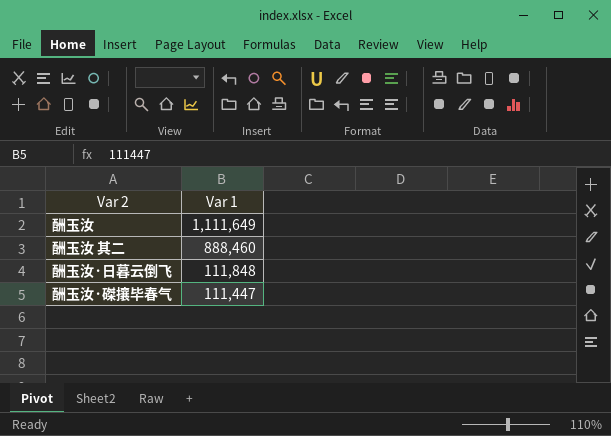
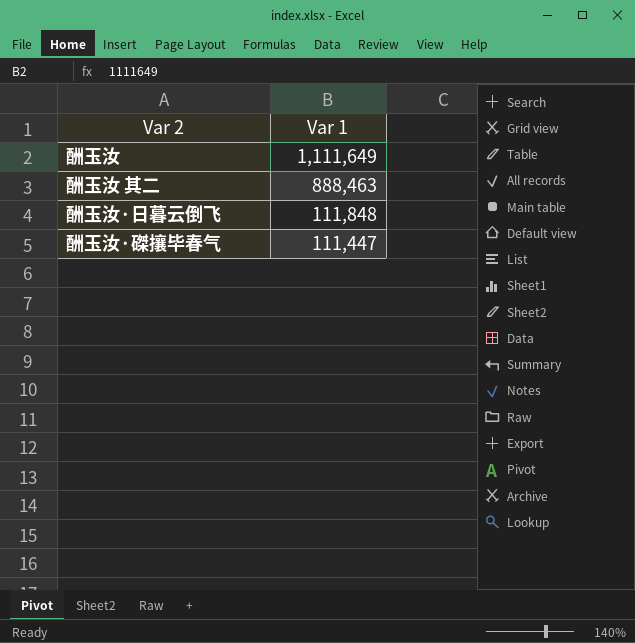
酬玉汝 其二 | Var 1: 888,460 -> 888,463

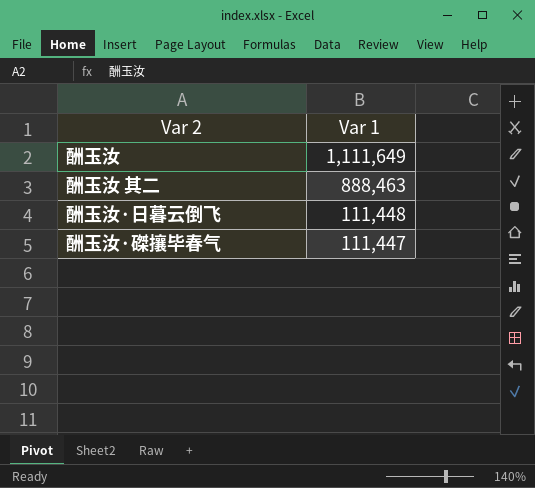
酬玉汝·日暮云倒飞 | Var 1: 111,848 -> 111,448

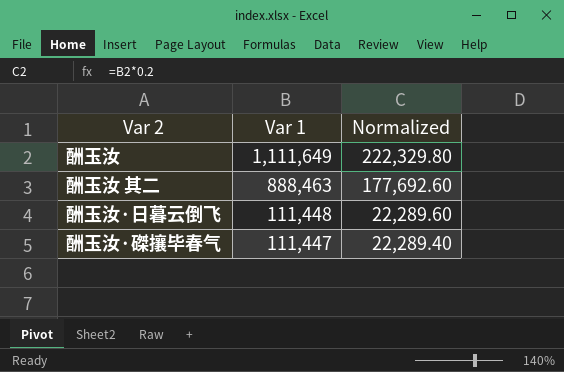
column Normalized | formula: none -> [Var 1] * 0.2

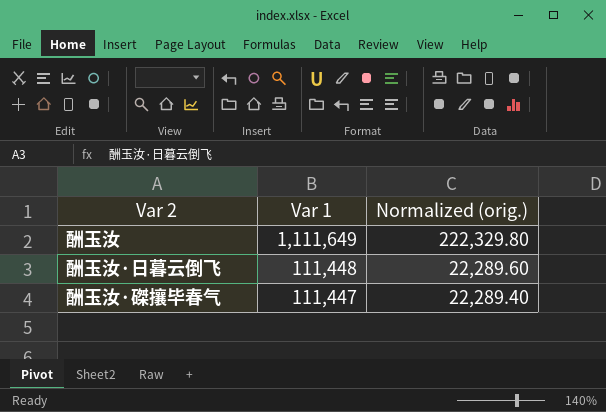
column name: Normalized -> Normalized (orig.)
row 酬玉汝 其二: 888,463 | 177,692.60 -> none

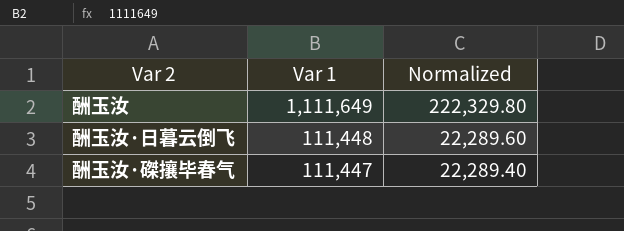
column name: Normalized (orig.) -> Normalized

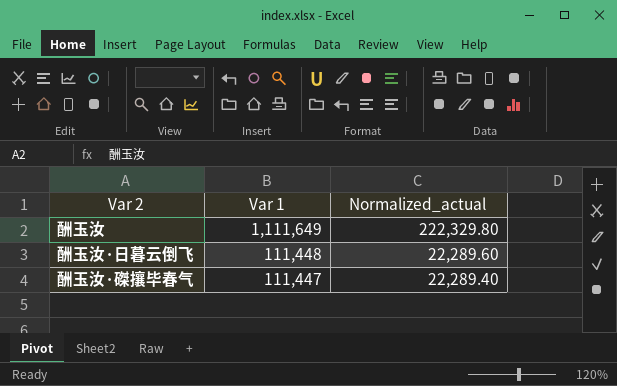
column name: Normalized -> Normalized_actual

